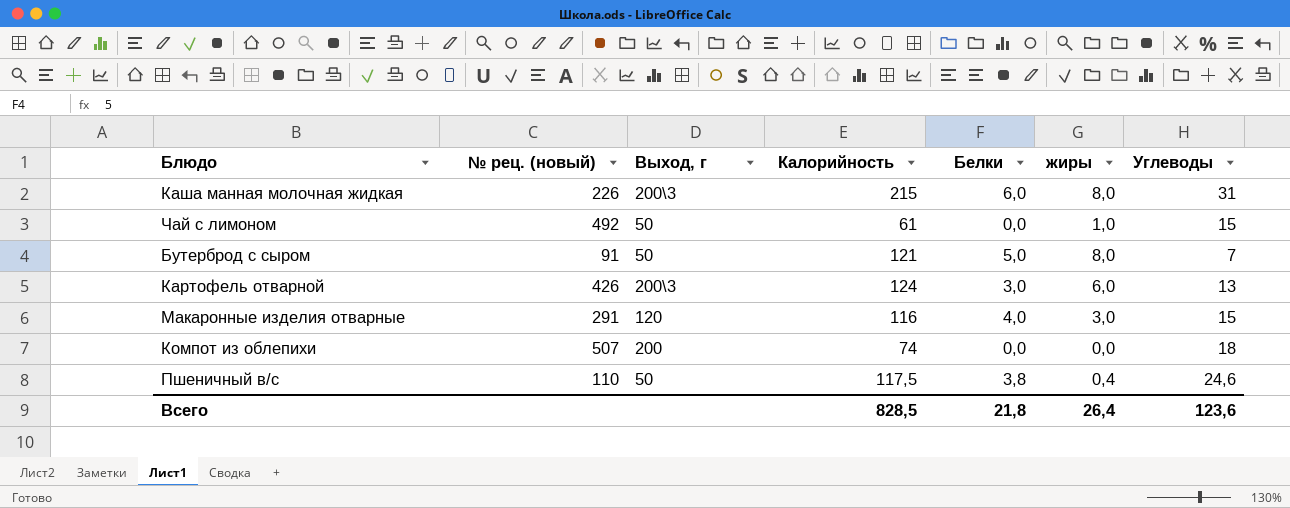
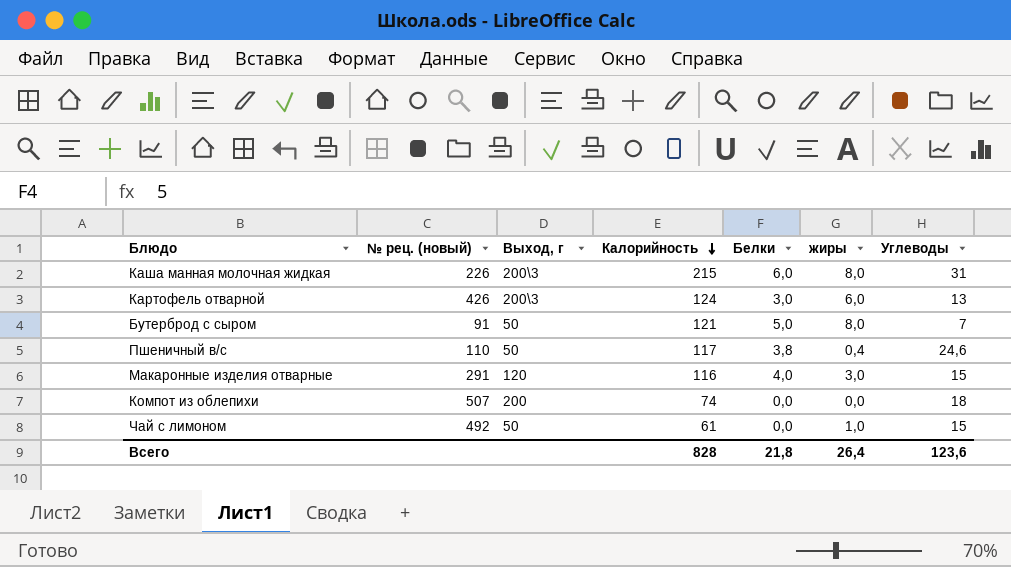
row order: none -> Калорийность descending
Пшеничный в/с | Калорийность: 117,5 -> 117
Всего | Калорийность: 828,5 -> 828

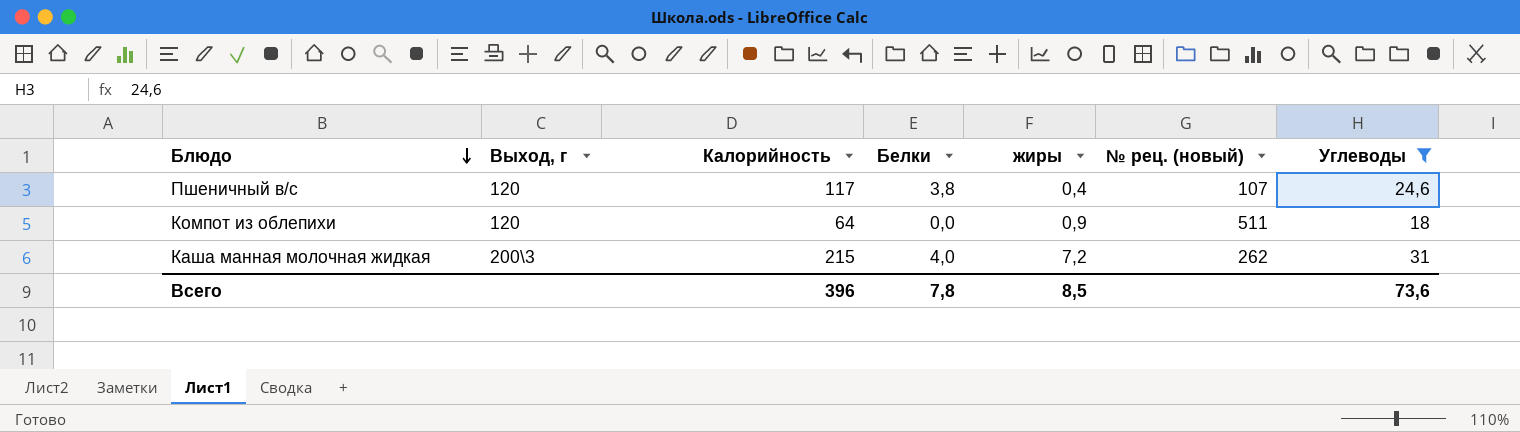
filter: none -> Углеводы >= 18
row order: Калорийность descending -> Блюдо descending
column № рец. (новый) | position: 2 -> 6
Пшеничный в/с | Выход, г: 50 -> 120
Пшеничный в/с | № рец. (новый): 110 -> 107
Компот из облепихи | Выход, г: 200 -> 120
Компот из облепихи | Калорийность: 74 -> 64
Компот из облепихи | жиры: 0,0 -> 0,9
Компот из облепихи | № рец. (новый): 507 -> 511
Каша манная молочная жидкая | Белки: 6,0 -> 4,0
Каша манная молочная жидкая | жиры: 8,0 -> 7,2
Каша манная молочная жидкая | № рец. (новый): 226 -> 262
Всего | Калорийность: 828 -> 396
Всего | Белки: 21,8 -> 7,8
Всего | жиры: 26,4 -> 8,5
Всего | Углеводы: 123,6 -> 73,6

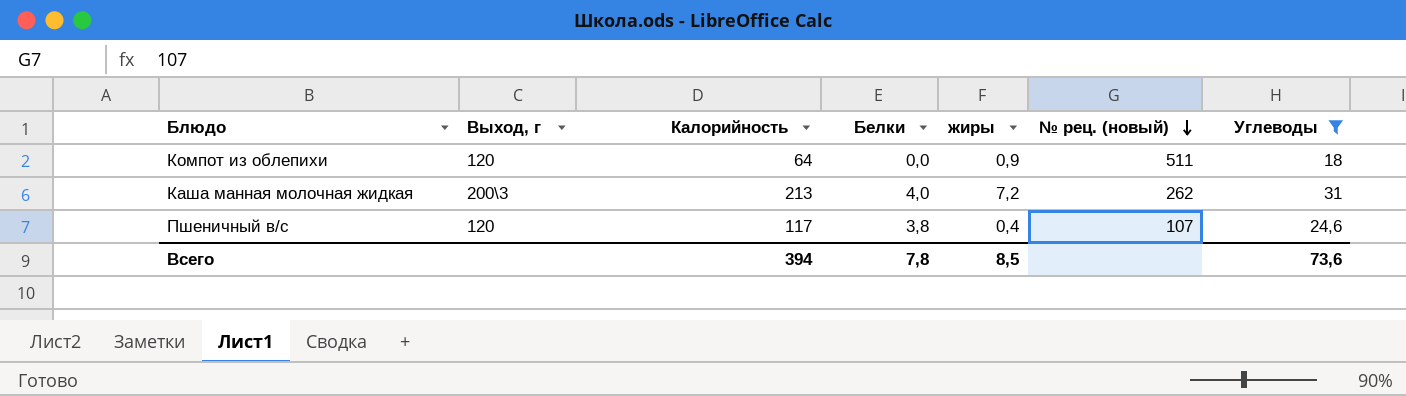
row order: Блюдо descending -> № рец. (новый) descending
Каша манная молочная жидкая | Калорийность: 215 -> 213
Всего | Калорийность: 396 -> 394

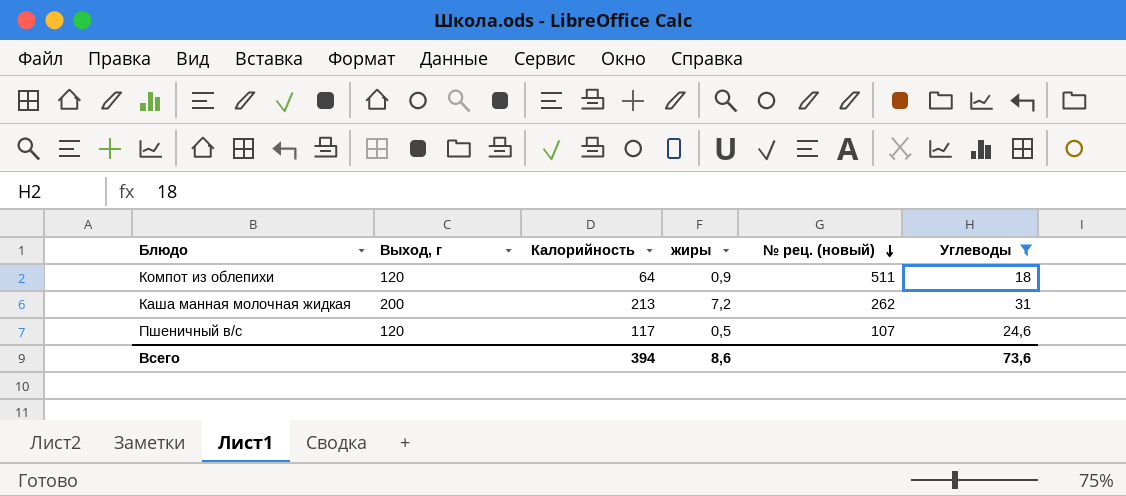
column Белки | position: 4 -> none
Каша манная молочная жидкая | Выход, г: 200\3 -> 200
Пшеничный в/с | жиры: 0,4 -> 0,5
Всего | жиры: 8,5 -> 8,6

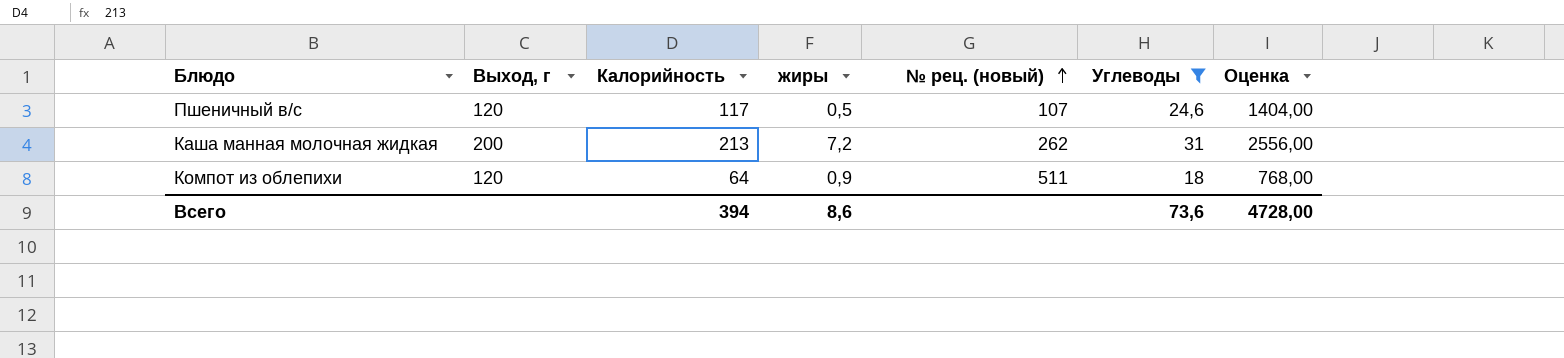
row order: № рец. (новый) descending -> № рец. (новый) ascending
column Оценка | formula: none -> [Калорийность] * 12

